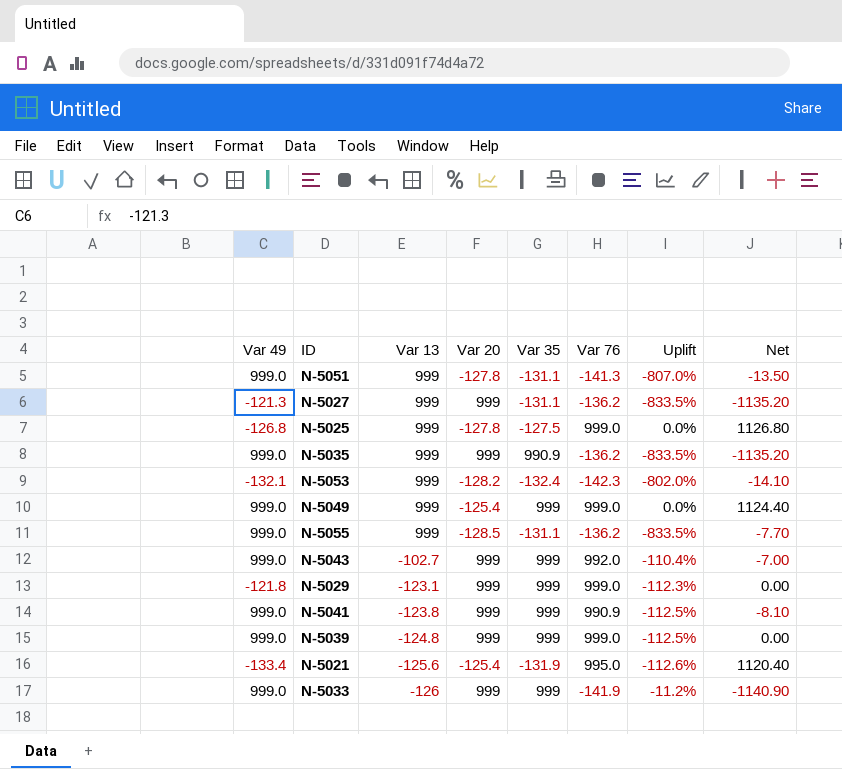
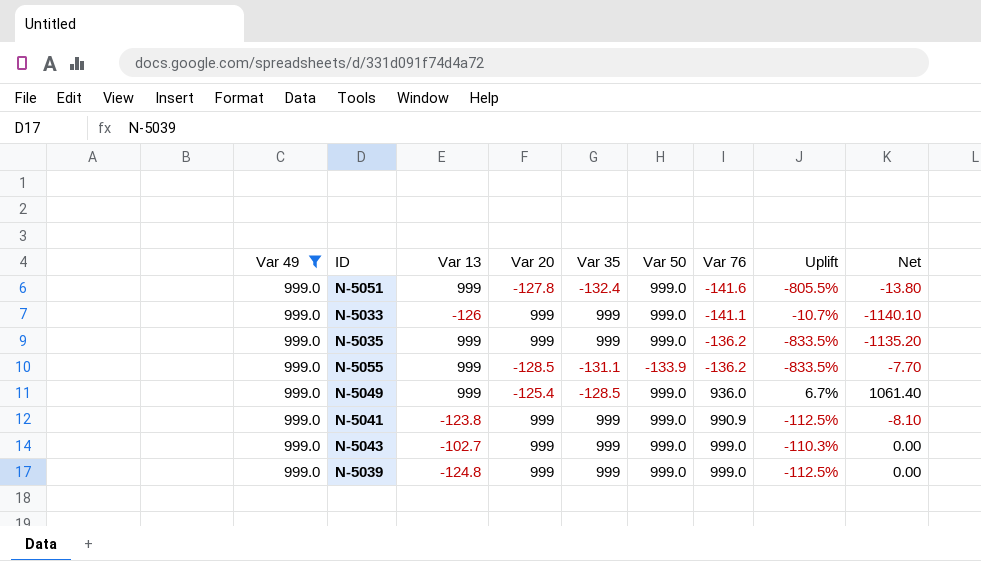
filter: none -> Var 49 = 999.0
row order: Var 13 descending -> Var 76 ascending
column Var 50 | position: none -> 6
N-5051 | Var 35: -131.1 -> -132.4
N-5051 | Var 76: -141.3 -> -141.6
N-5051 | Uplift: -807.0% -> -805.5%
N-5051 | Net: -13.50 -> -13.80
N-5033 | Var 76: -141.9 -> -141.1
N-5033 | Uplift: -11.2% -> -10.7%
N-5033 | Net: -1140.90 -> -1140.10
N-5035 | Var 35: 990.9 -> 999
N-5049 | Var 35: 999 -> -128.5
N-5049 | Var 76: 999.0 -> 936.0
N-5049 | Uplift: 0.0% -> 6.7%
N-5049 | Net: 1124.40 -> 1061.40
N-5043 | Var 76: 992.0 -> 999.0
N-5043 | Uplift: -110.4% -> -110.3%
N-5043 | Net: -7.00 -> 0.00

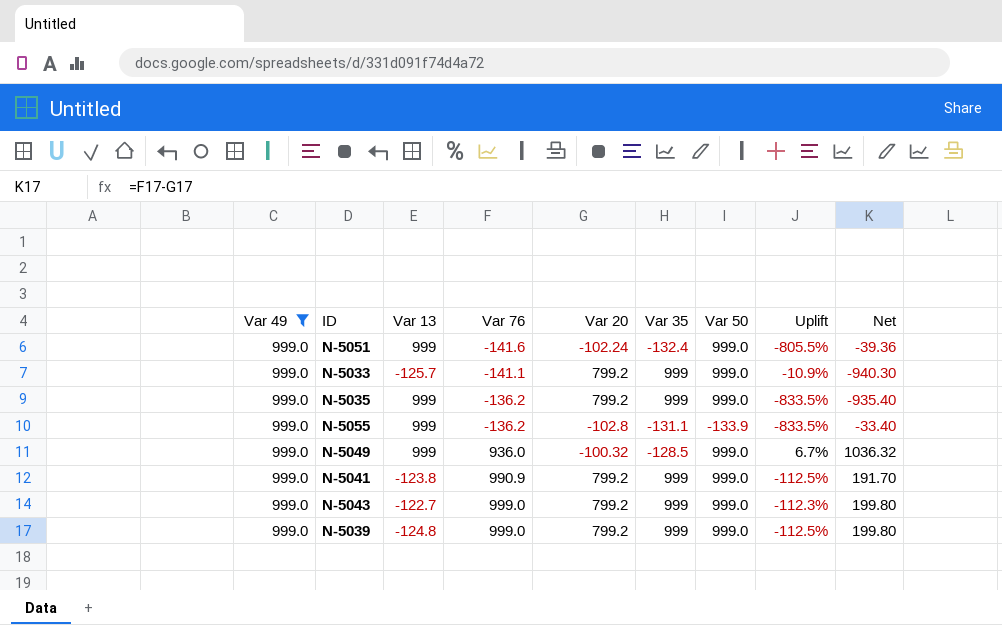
column Var 76 | position: 7 -> 4
N-5051 | Var 20: -127.8 -> -102.24
N-5051 | Net: -13.80 -> -39.36
N-5033 | Var 13: -126 -> -125.7
N-5033 | Var 20: 999 -> 799.2
N-5033 | Uplift: -10.7% -> -10.9%
N-5033 | Net: -1140.10 -> -940.30
N-5035 | Var 20: 999 -> 799.2
N-5035 | Net: -1135.20 -> -935.40
N-5055 | Var 20: -128.5 -> -102.8
N-5055 | Net: -7.70 -> -33.40
N-5049 | Var 20: -125.4 -> -100.32
N-5049 | Net: 1061.40 -> 1036.32
N-5041 | Var 20: 999 -> 799.2
N-5041 | Net: -8.10 -> 191.70
N-5043 | Var 13: -102.7 -> -122.7
N-5043 | Var 20: 999 -> 799.2
N-5043 | Uplift: -110.3% -> -112.3%
N-5043 | Net: 0.00 -> 199.80
N-5039 | Var 20: 999 -> 799.2
N-5039 | Net: 0.00 -> 199.80

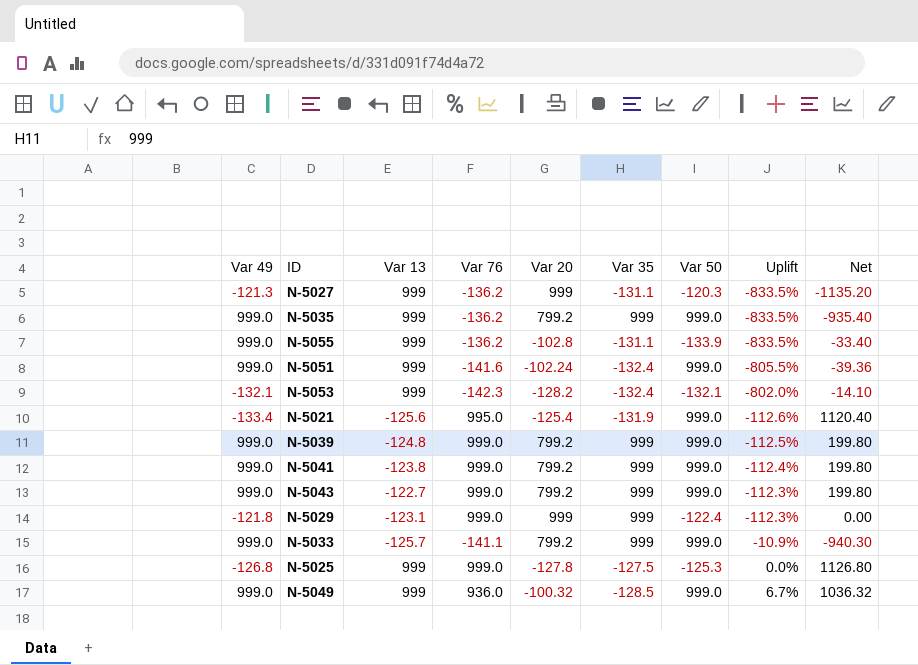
filter: Var 49 = 999.0 -> none
row order: Var 76 ascending -> Uplift ascending
N-5041 | Var 76: 990.9 -> 999.0
N-5041 | Uplift: -112.5% -> -112.4%
N-5041 | Net: 191.70 -> 199.80

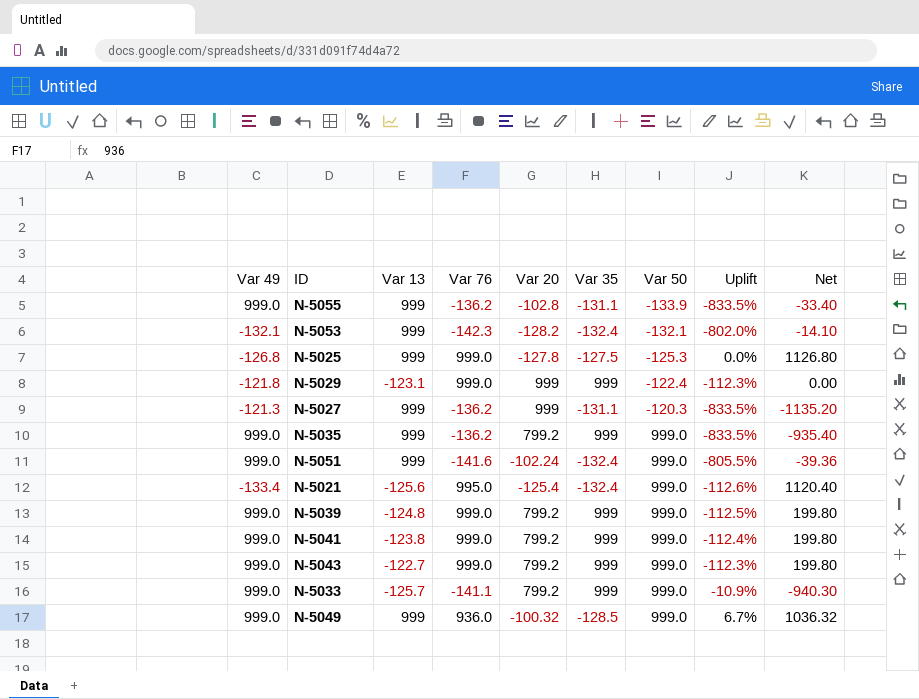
row order: Uplift ascending -> Var 50 ascending
N-5021 | Var 35: -131.9 -> -132.4

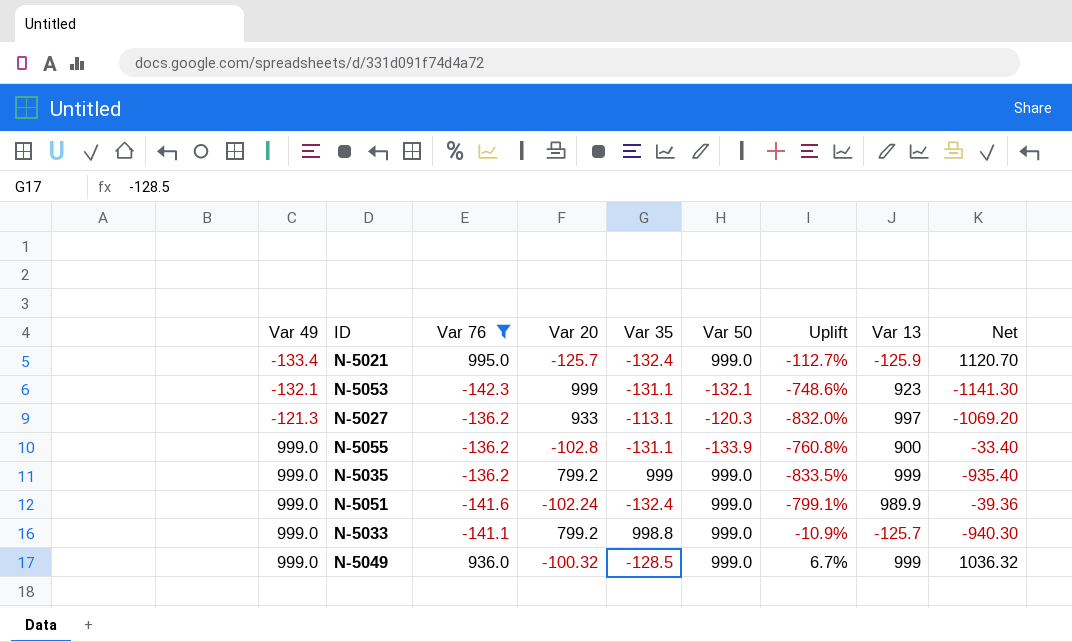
filter: none -> Var 76 != 999.0
row order: Var 50 ascending -> Var 49 ascending
column Var 13 | position: 3 -> 8
N-5021 | Var 20: -125.4 -> -125.7
N-5021 | Uplift: -112.6% -> -112.7%
N-5021 | Var 13: -125.6 -> -125.9
N-5021 | Net: 1120.40 -> 1120.70
N-5053 | Var 20: -128.2 -> 999
N-5053 | Var 35: -132.4 -> -131.1
N-5053 | Uplift: -802.0% -> -748.6%
N-5053 | Var 13: 999 -> 923
N-5053 | Net: -14.10 -> -1141.30
N-5027 | Var 20: 999 -> 933
N-5027 | Var 35: -131.1 -> -113.1
N-5027 | Uplift: -833.5% -> -832.0%
N-5027 | Var 13: 999 -> 997
N-5027 | Net: -1135.20 -> -1069.20
N-5055 | Uplift: -833.5% -> -760.8%
N-5055 | Var 13: 999 -> 900
N-5051 | Uplift: -805.5% -> -799.1%
N-5051 | Var 13: 999 -> 989.9
N-5033 | Var 35: 999 -> 998.8

